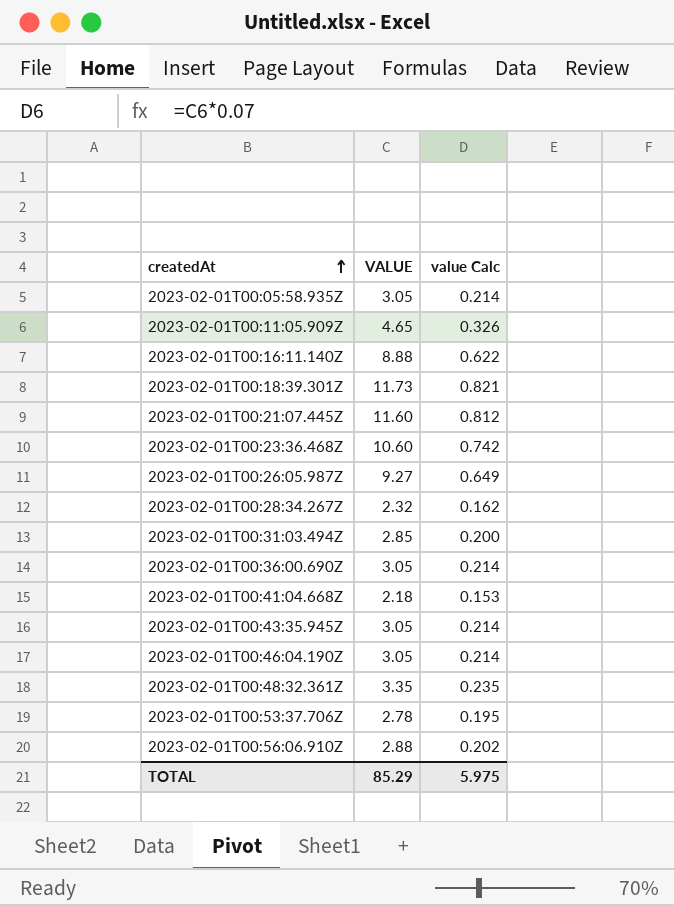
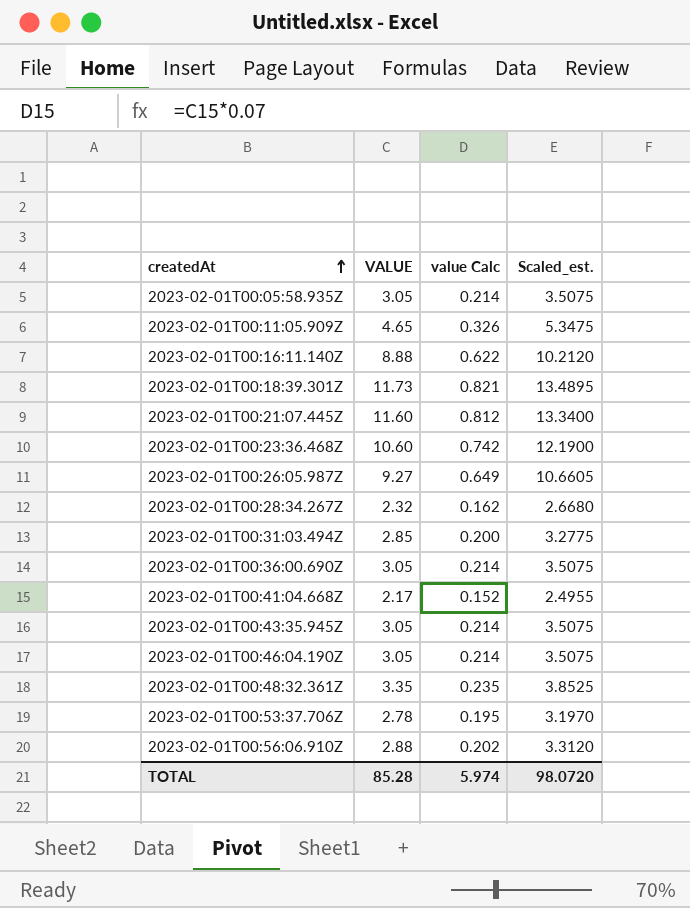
column Scaled_est. | formula: none -> [VALUE] * 1.15
2023-02-01T00:41:04.668Z | VALUE: 2.18 -> 2.17
2023-02-01T00:41:04.668Z | value Calc: 0.153 -> 0.152
TOTAL | VALUE: 85.29 -> 85.28
TOTAL | value Calc: 5.975 -> 5.974

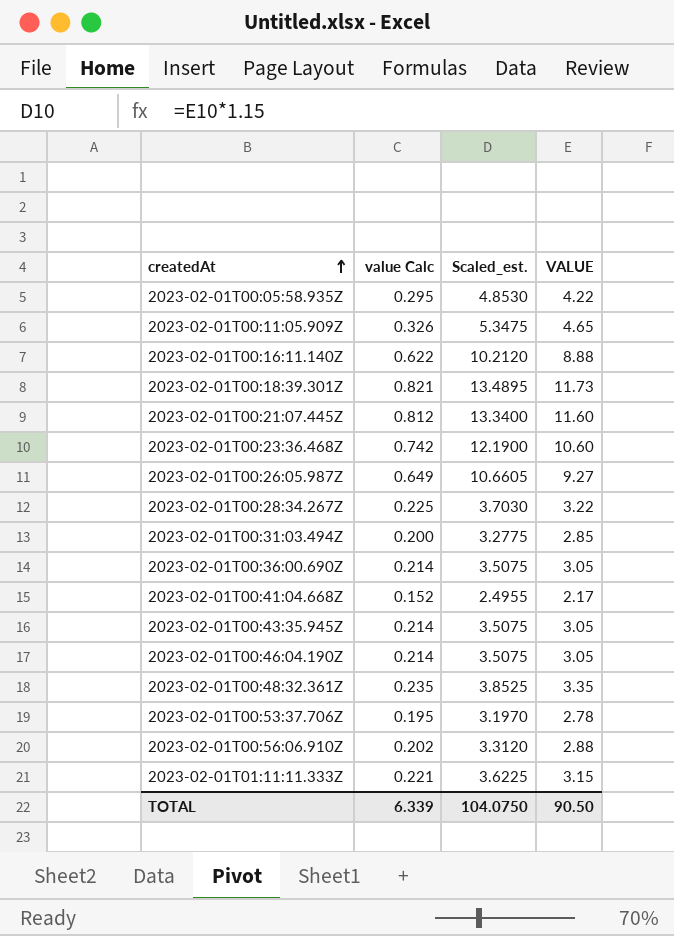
column VALUE | position: 2 -> 4
2023-02-01T00:05:58.935Z | value Calc: 0.214 -> 0.295
2023-02-01T00:05:58.935Z | Scaled_est.: 3.5075 -> 4.8530
2023-02-01T00:05:58.935Z | VALUE: 3.05 -> 4.22
2023-02-01T00:28:34.267Z | value Calc: 0.162 -> 0.225
2023-02-01T00:28:34.267Z | Scaled_est.: 2.6680 -> 3.7030
2023-02-01T00:28:34.267Z | VALUE: 2.32 -> 3.22
row 2023-02-01T01:11:11.333Z: none -> 0.221 | 3.6225 | 3.15
TOTAL | value Calc: 5.974 -> 6.339
TOTAL | Scaled_est.: 98.0720 -> 104.0750
TOTAL | VALUE: 85.28 -> 90.50

